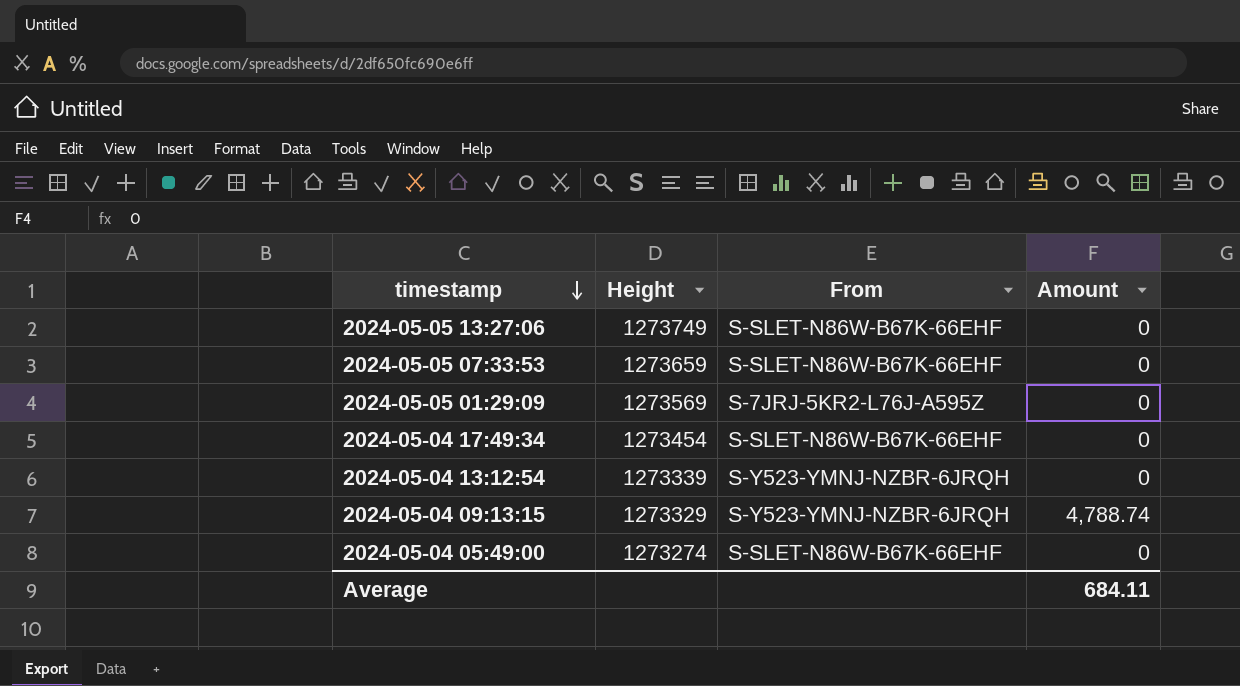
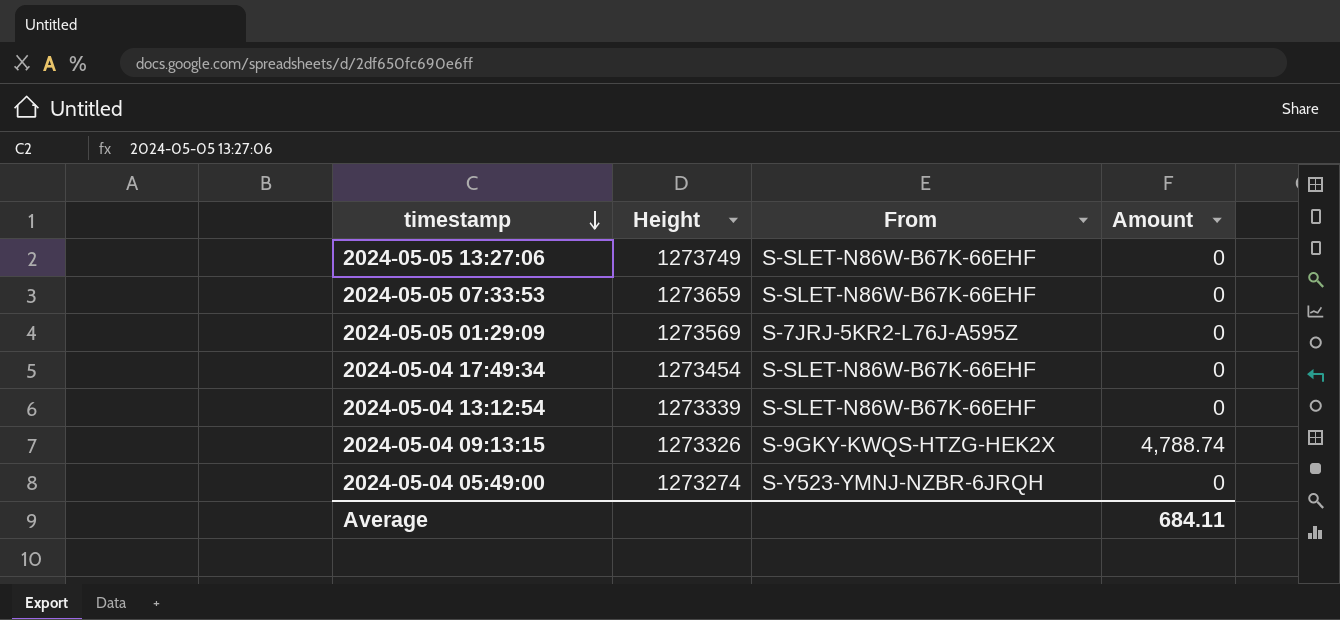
2024-05-04 13:12:54 | From: S-Y523-YMNJ-NZBR-6JRQH -> S-SLET-N86W-B67K-66EHF
2024-05-04 09:13:15 | Height: 1273329 -> 1273326
2024-05-04 09:13:15 | From: S-Y523-YMNJ-NZBR-6JRQH -> S-9GKY-KWQS-HTZG-HEK2X
2024-05-04 05:49:00 | From: S-SLET-N86W-B67K-66EHF -> S-Y523-YMNJ-NZBR-6JRQH

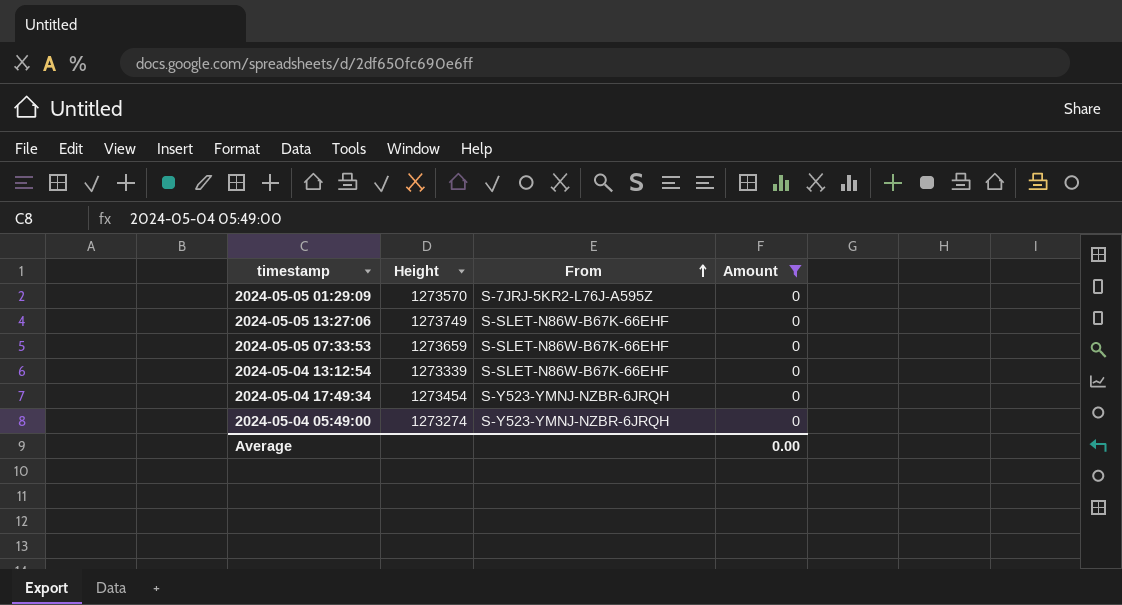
filter: none -> Amount = 0
row order: timestamp descending -> From ascending
2024-05-05 01:29:09 | Height: 1273569 -> 1273570
2024-05-04 17:49:34 | From: S-SLET-N86W-B67K-66EHF -> S-Y523-YMNJ-NZBR-6JRQH
Average | Amount: 684.11 -> 0.00

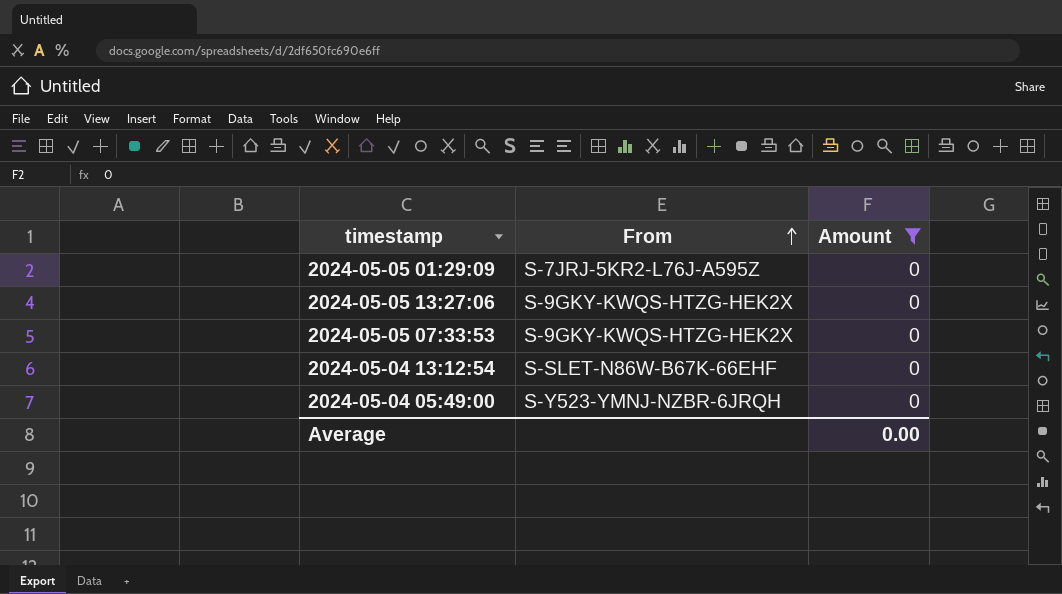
column Height | position: 2 -> none
row 2024-05-04 17:49:34: 1273454 | S-Y523-YMNJ-NZBR-6JRQH | 0 -> none
2024-05-05 13:27:06 | From: S-SLET-N86W-B67K-66EHF -> S-9GKY-KWQS-HTZG-HEK2X
2024-05-05 07:33:53 | From: S-SLET-N86W-B67K-66EHF -> S-9GKY-KWQS-HTZG-HEK2X

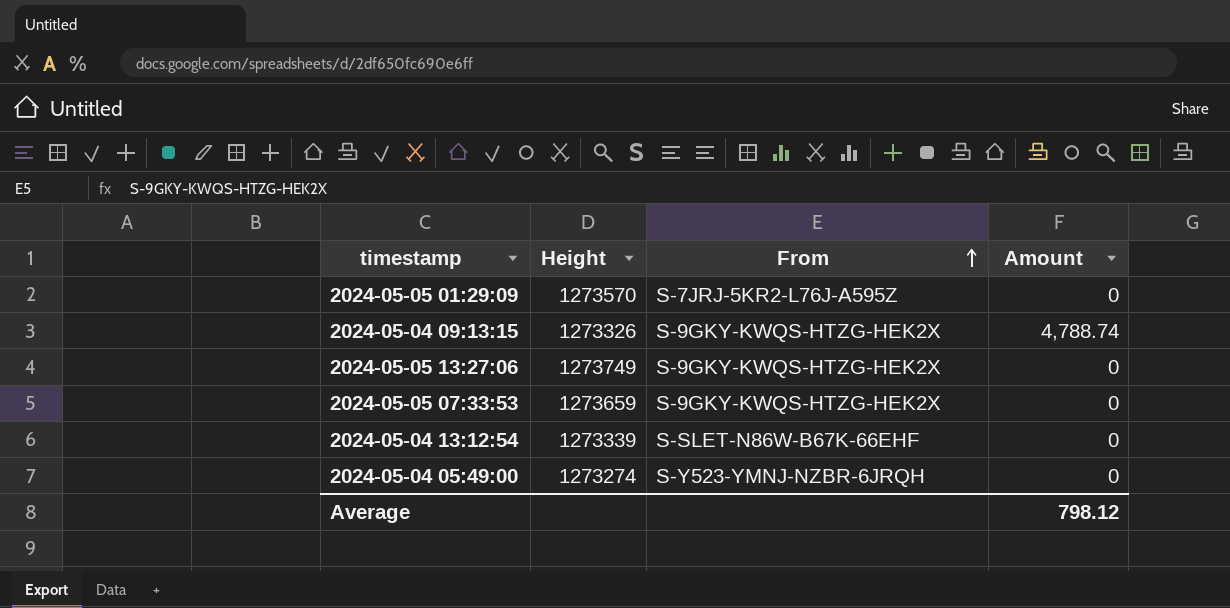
filter: Amount = 0 -> none
column Height | position: none -> 2
Average | Amount: 0.00 -> 798.12

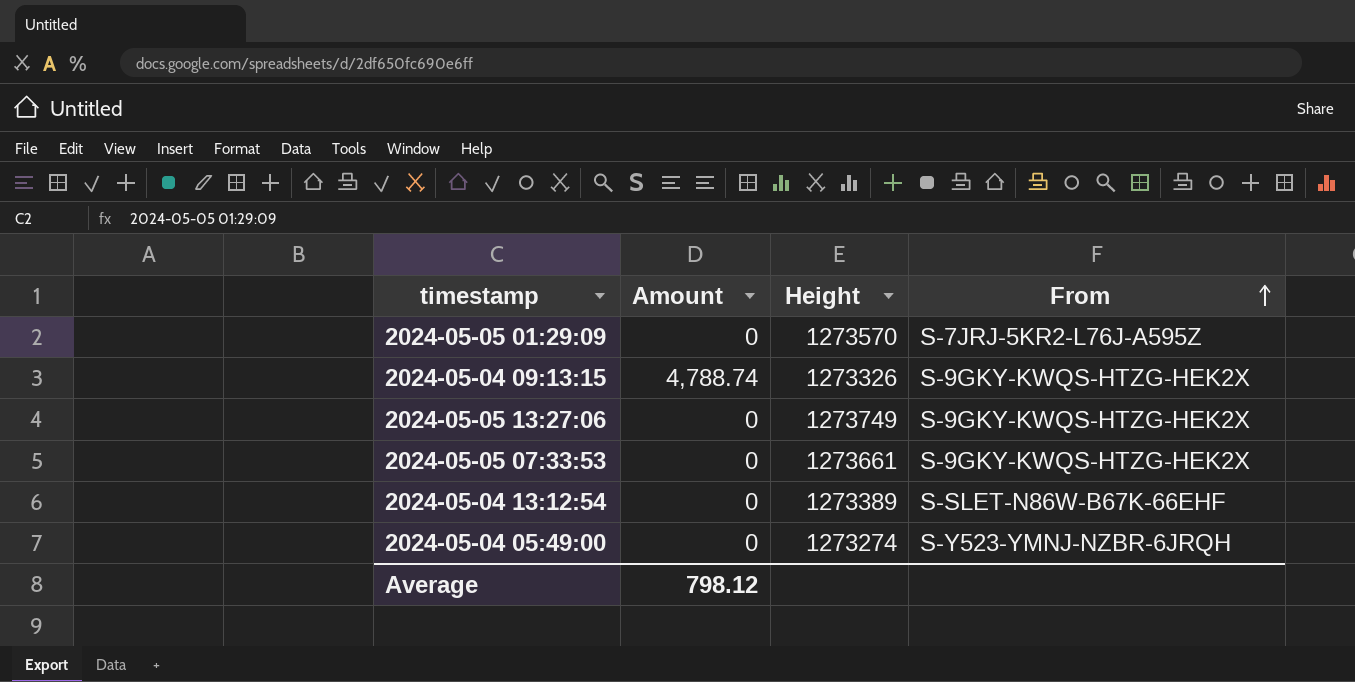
column Amount | position: 4 -> 2
2024-05-05 07:33:53 | Height: 1273659 -> 1273661
2024-05-04 13:12:54 | Height: 1273339 -> 1273389

